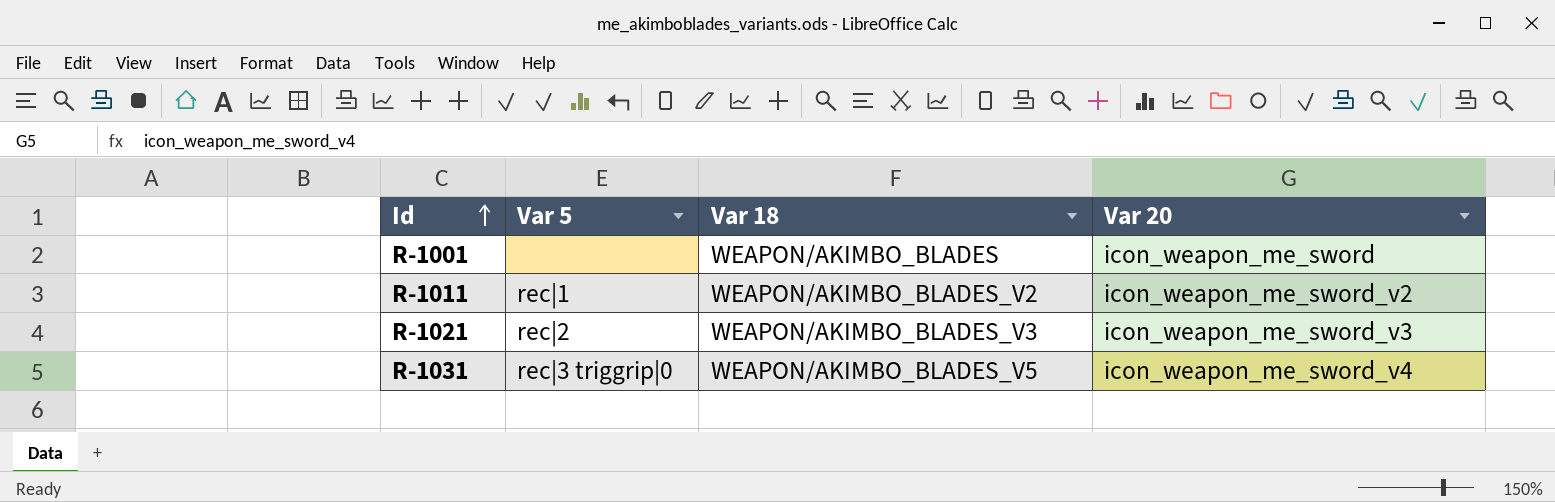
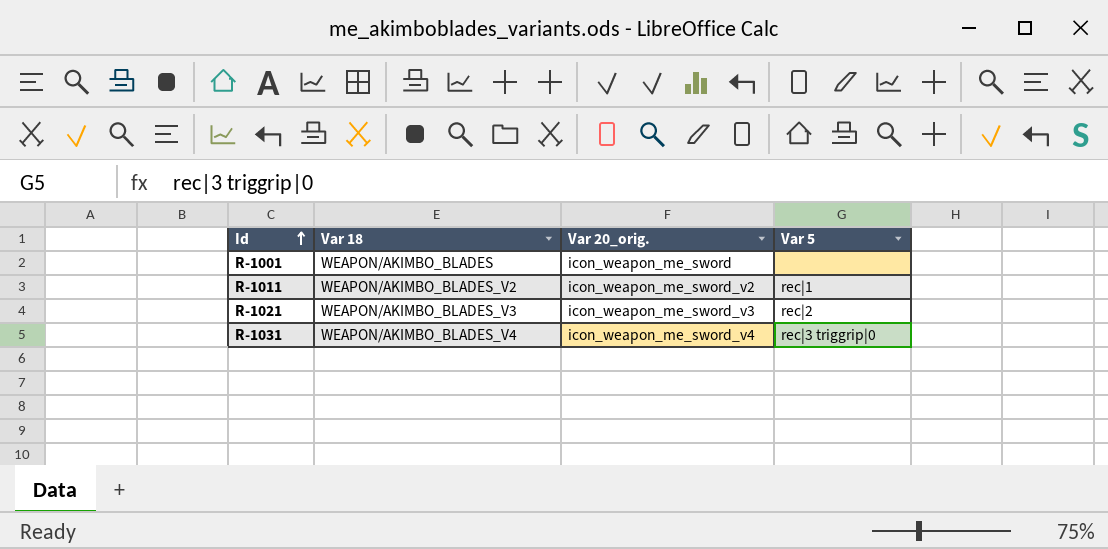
column name: Var 20 -> Var 20_orig.
column Var 5 | position: 2 -> 4
R-1031 | Var 18: WEAPON/AKIMBO_BLADES_V5 -> WEAPON/AKIMBO_BLADES_V4

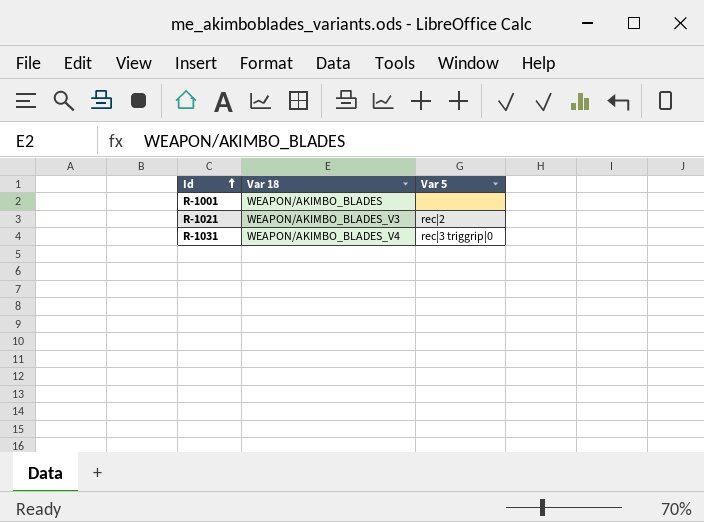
column Var 20_orig. | position: 3 -> none
row R-1011: WEAPON/AKIMBO_BLADES_V2 | icon_weapon_me_sword_v2 | rec|1 -> none

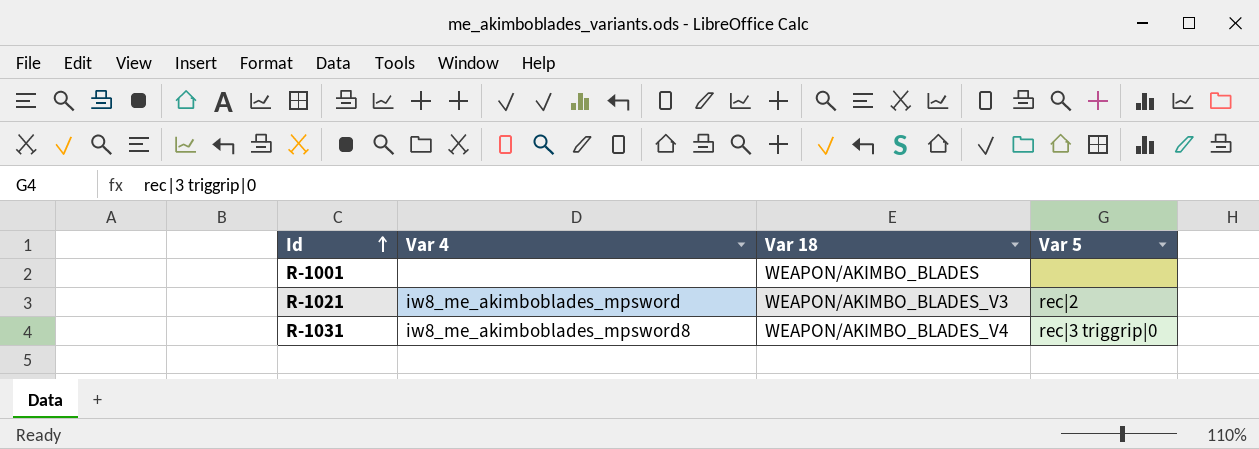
column Var 4 | position: none -> 2

